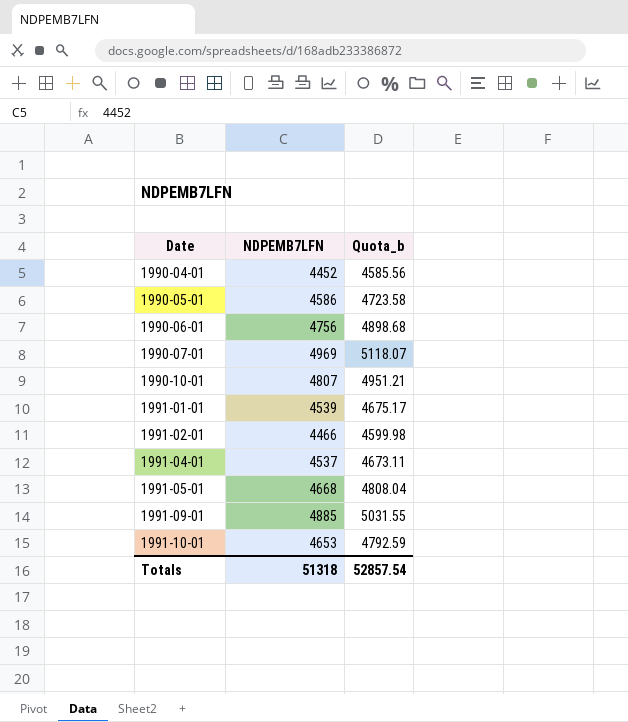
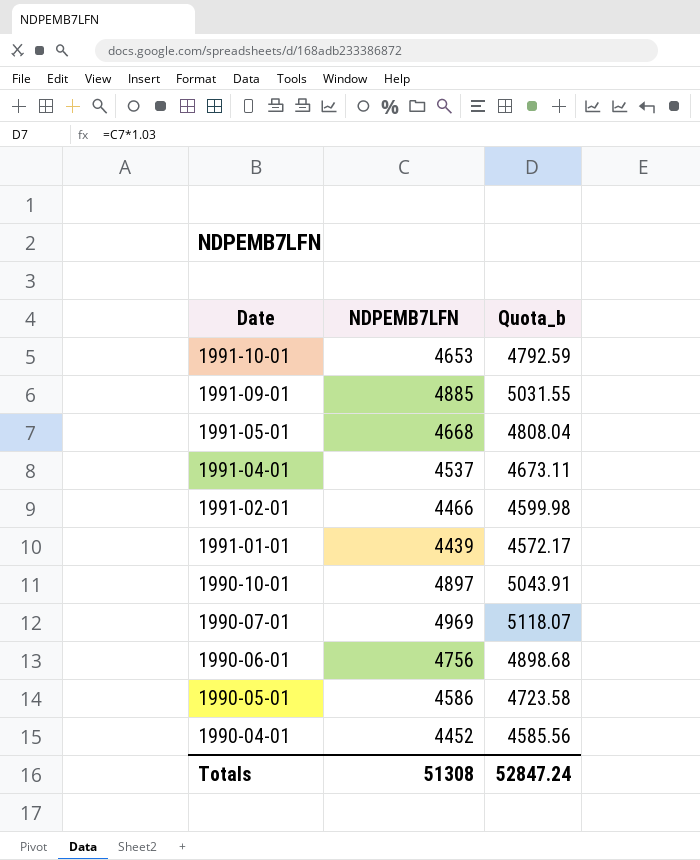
row order: Date ascending -> Date descending
1991-01-01 | NDPEMB7LFN: 4539 -> 4439
1991-01-01 | Quota_b: 4675.17 -> 4572.17
1990-10-01 | NDPEMB7LFN: 4807 -> 4897
1990-10-01 | Quota_b: 4951.21 -> 5043.91
Totals | NDPEMB7LFN: 51318 -> 51308
Totals | Quota_b: 52857.54 -> 52847.24

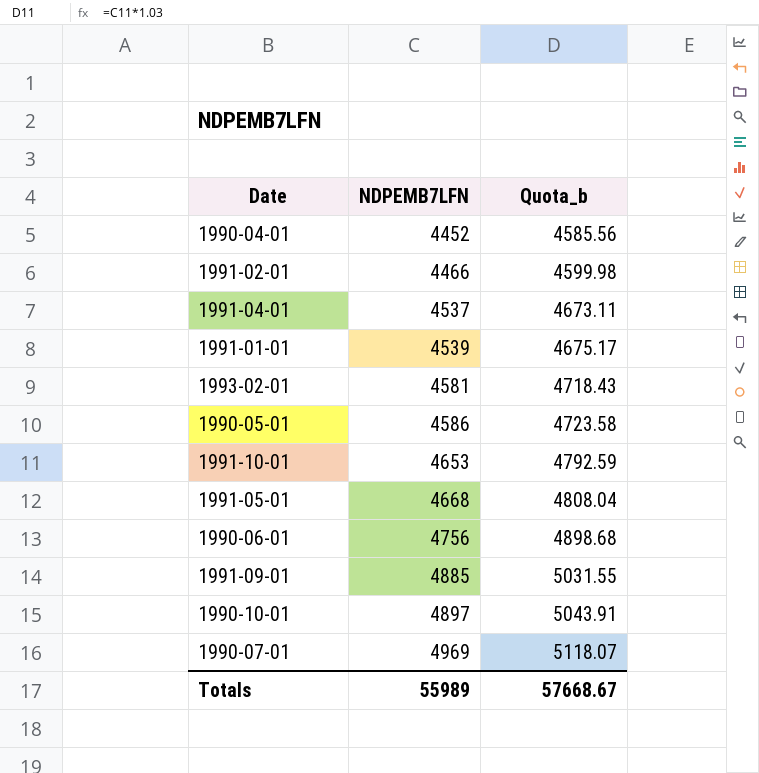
row order: Date descending -> NDPEMB7LFN ascending
1991-01-01 | NDPEMB7LFN: 4439 -> 4539
1991-01-01 | Quota_b: 4572.17 -> 4675.17
row 1993-02-01: none -> 4581 | 4718.43
Totals | NDPEMB7LFN: 51308 -> 55989
Totals | Quota_b: 52847.24 -> 57668.67

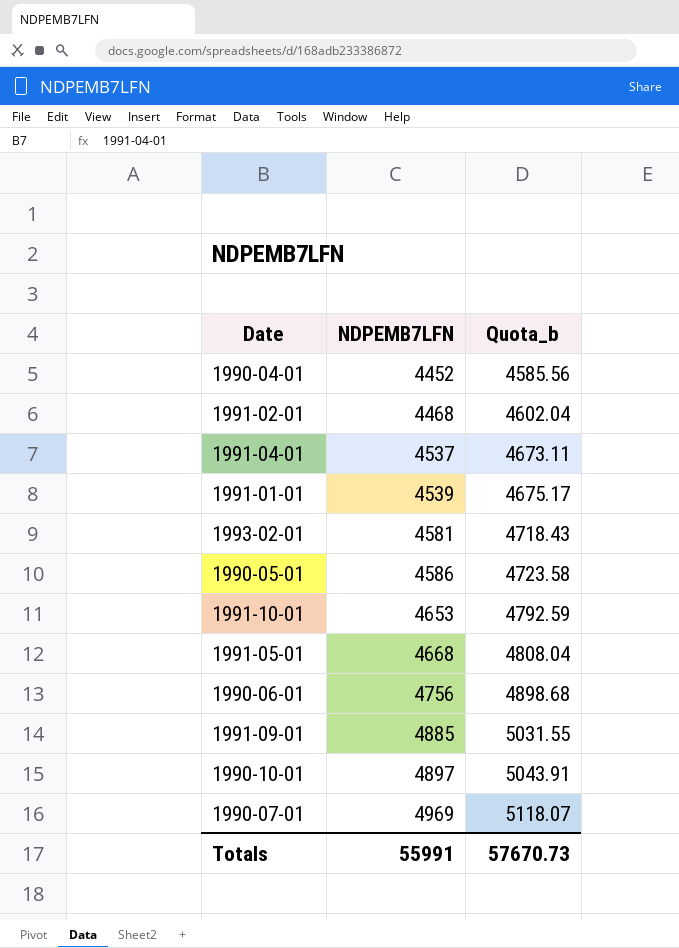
1991-02-01 | NDPEMB7LFN: 4466 -> 4468
1991-02-01 | Quota_b: 4599.98 -> 4602.04
Totals | NDPEMB7LFN: 55989 -> 55991
Totals | Quota_b: 57668.67 -> 57670.73

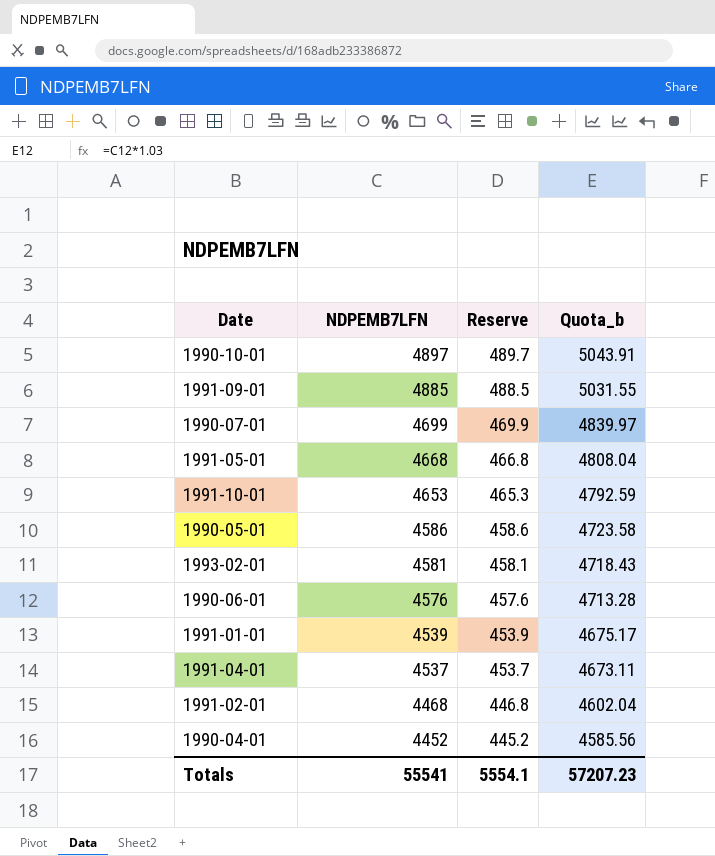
row order: NDPEMB7LFN ascending -> NDPEMB7LFN descending
column Reserve | formula: none -> [NDPEMB7LFN] * 0.1
1990-07-01 | NDPEMB7LFN: 4969 -> 4699
1990-07-01 | Quota_b: 5118.07 -> 4839.97
1990-06-01 | NDPEMB7LFN: 4756 -> 4576
1990-06-01 | Quota_b: 4898.68 -> 4713.28
Totals | NDPEMB7LFN: 55991 -> 55541
Totals | Quota_b: 57670.73 -> 57207.23

